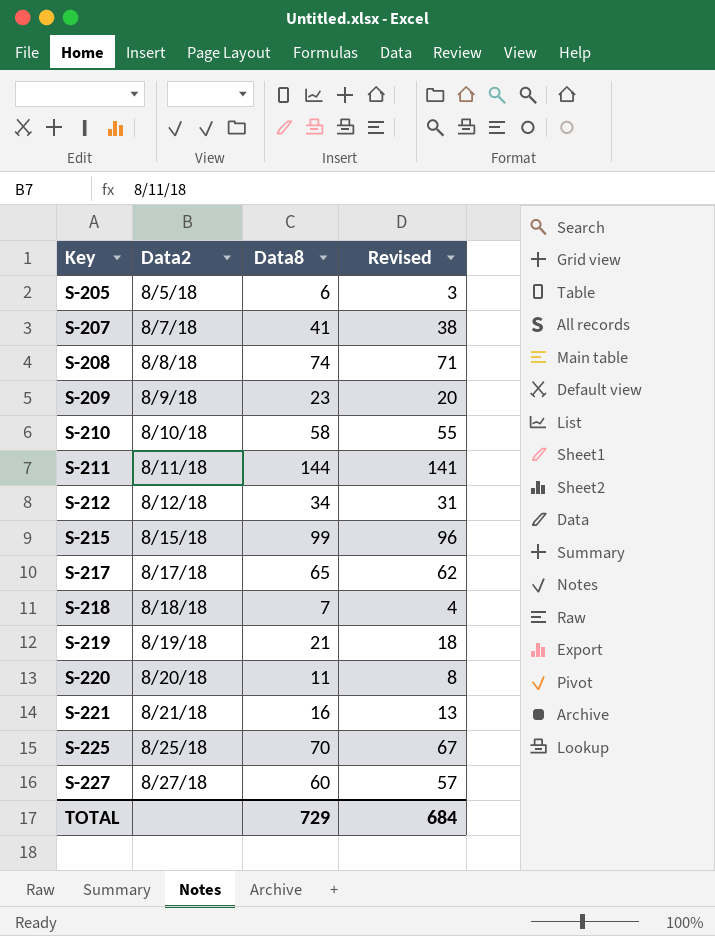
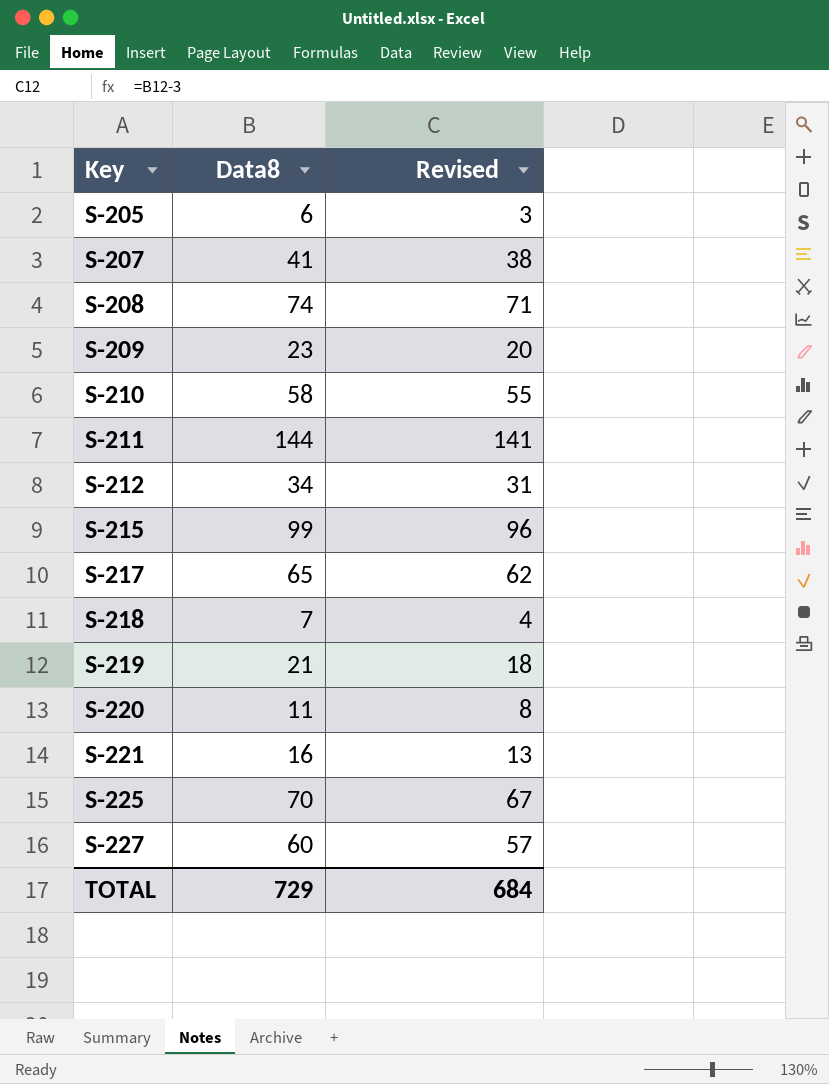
column Data2 | position: 2 -> none

